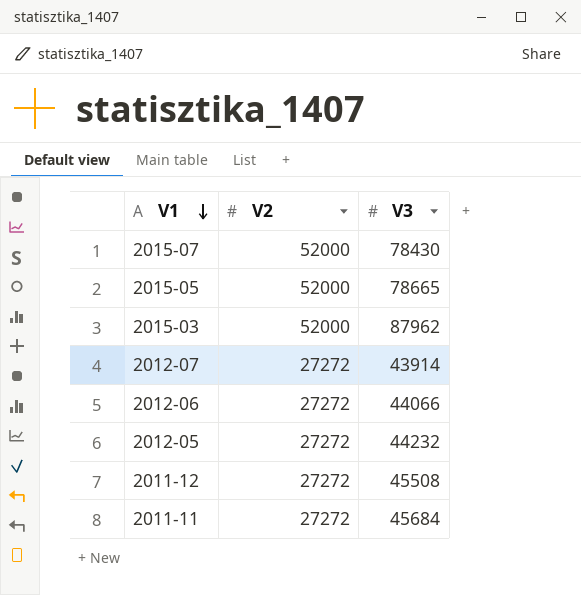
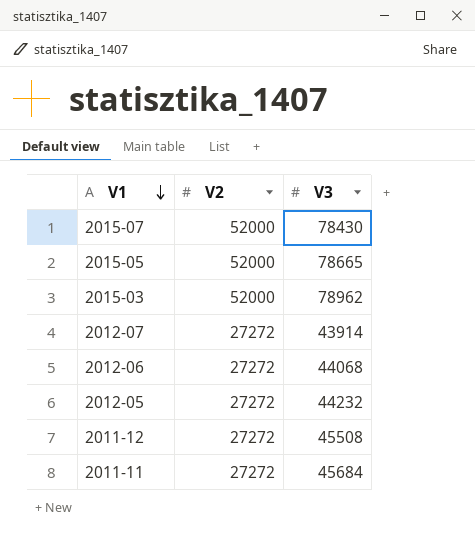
2015-03 | V3: 87962 -> 78962
2012-06 | V3: 44066 -> 44068

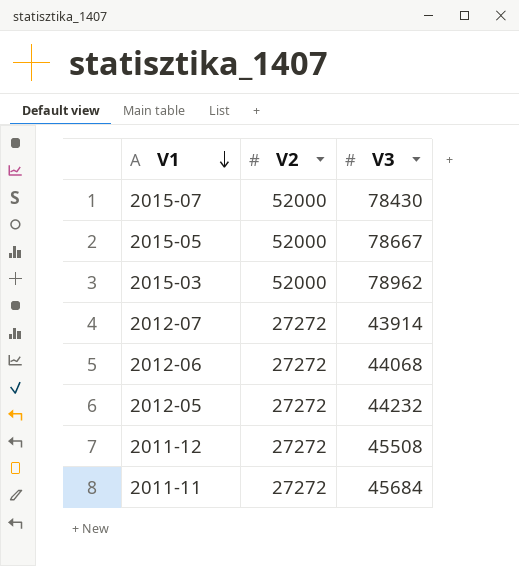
2015-05 | V3: 78665 -> 78667

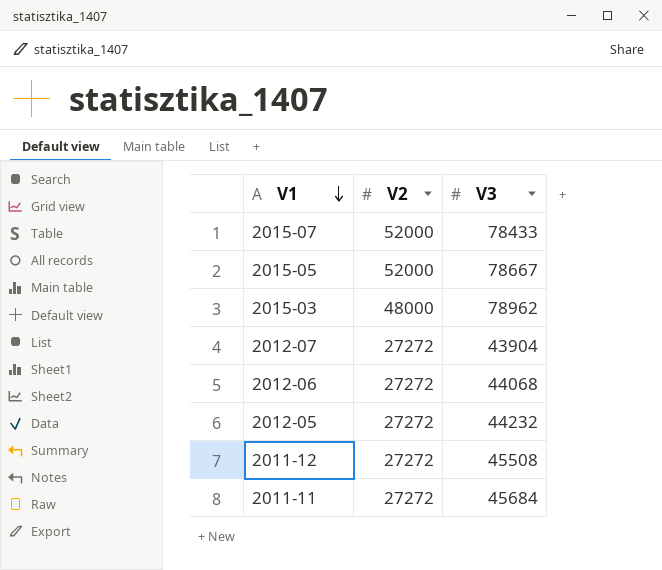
2015-07 | V3: 78430 -> 78433
2015-03 | V2: 52000 -> 48000
2012-07 | V3: 43914 -> 43904

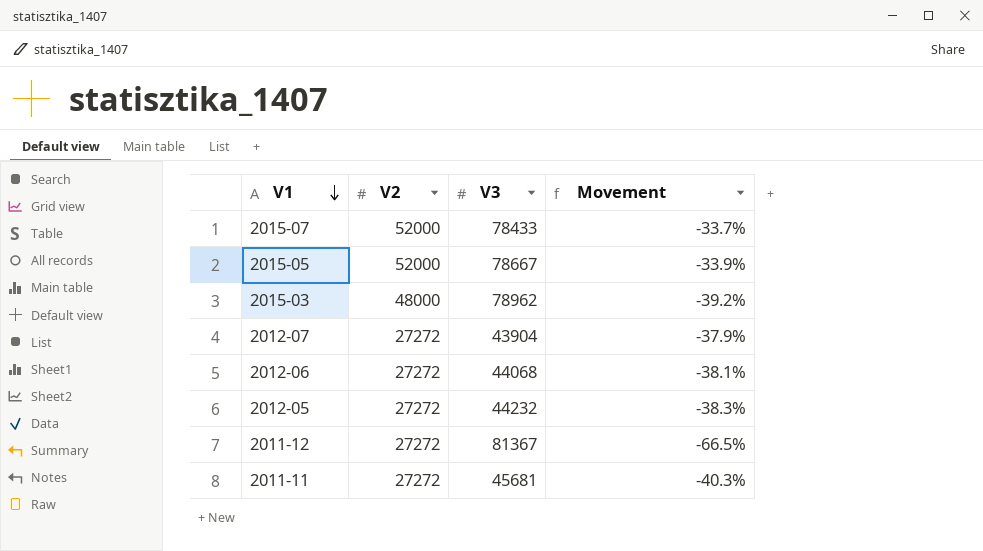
column Movement | formula: none -> ([V2] - [V3]) / [V3]
2011-12 | V3: 45508 -> 81367
2011-11 | V3: 45684 -> 45681

